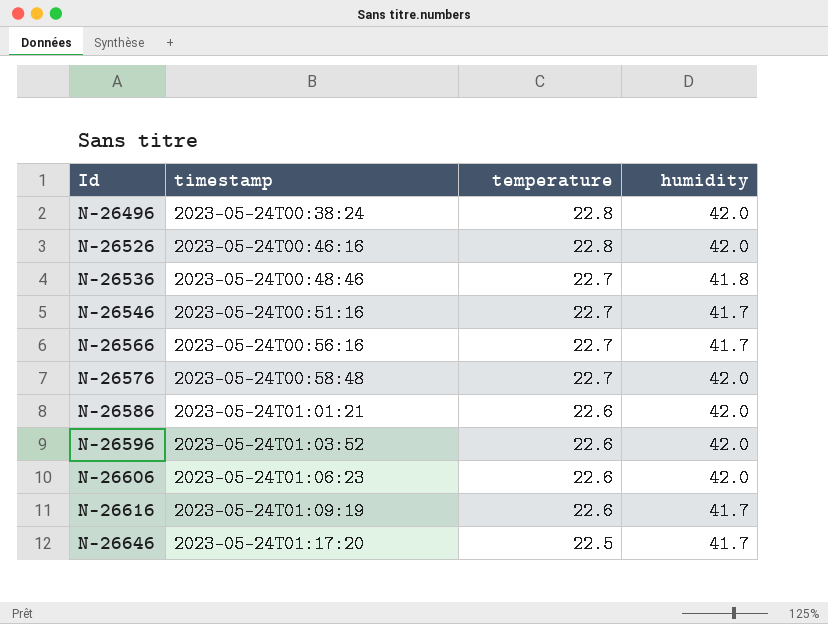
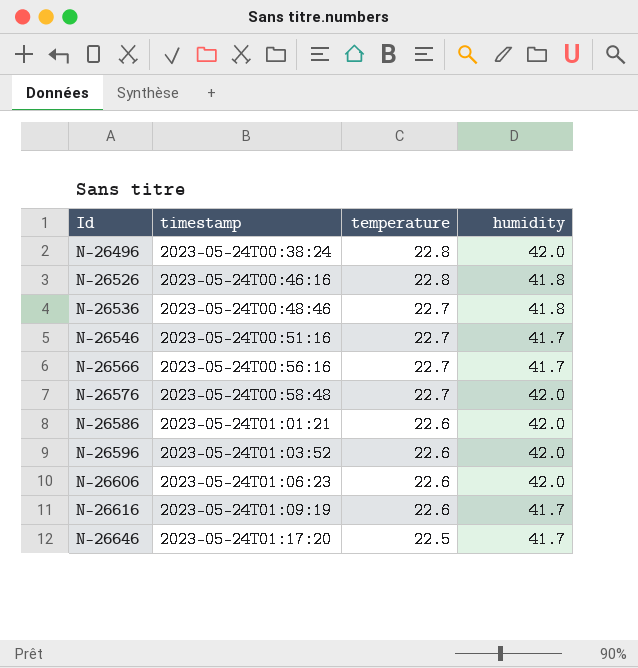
N-26526 | humidity: 42.0 -> 41.8

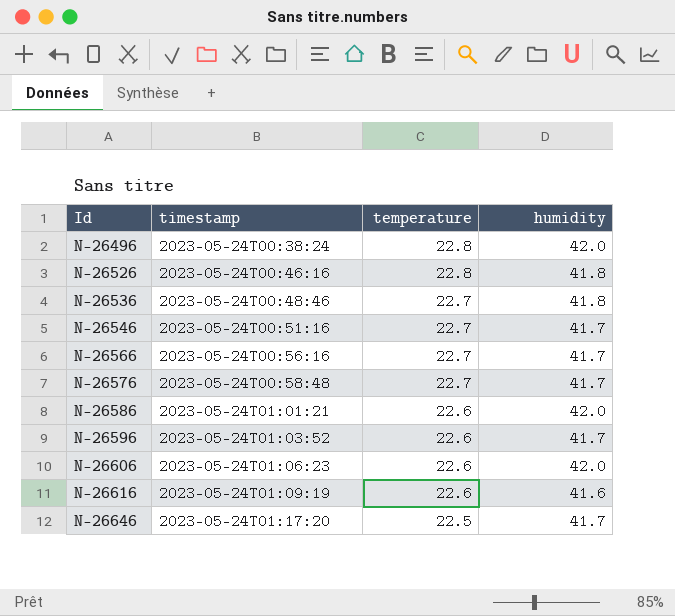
N-26576 | humidity: 42.0 -> 41.7
N-26596 | humidity: 42.0 -> 41.7
N-26616 | humidity: 41.7 -> 41.6

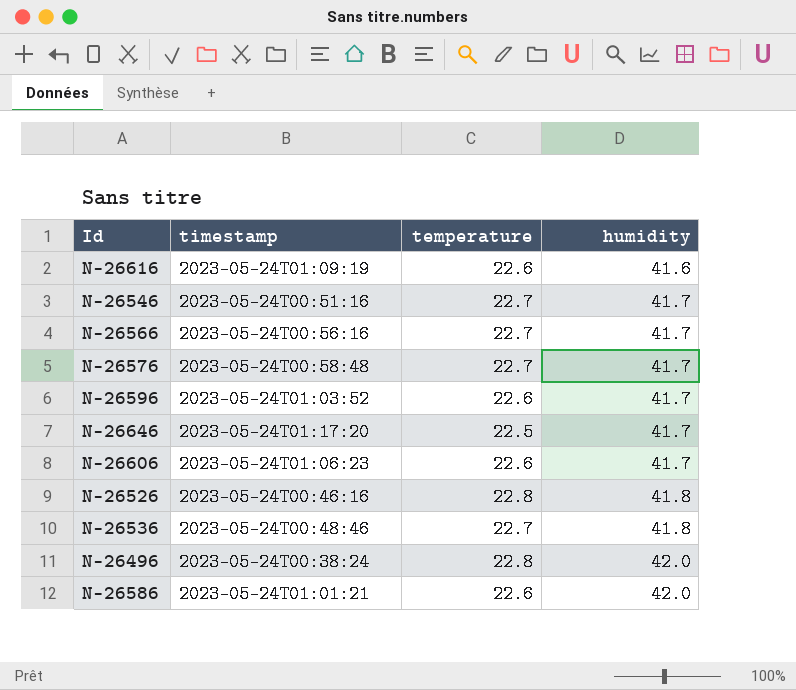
row order: Id ascending -> humidity ascending
N-26606 | humidity: 42.0 -> 41.7

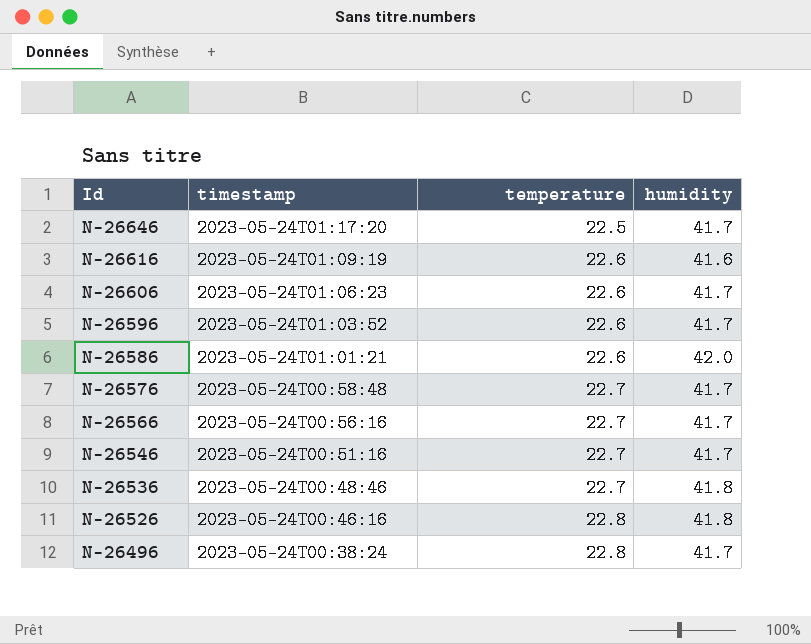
row order: humidity ascending -> Id descending
N-26496 | humidity: 42.0 -> 41.7

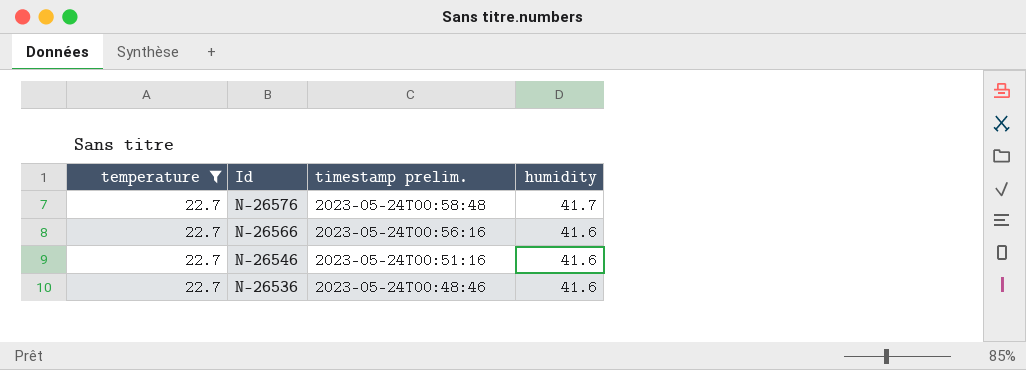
filter: none -> temperature = 22.7
column temperature | position: 3 -> 1
column name: timestamp -> timestamp prelim.
N-26566 | humidity: 41.7 -> 41.6
N-26546 | humidity: 41.7 -> 41.6
N-26536 | humidity: 41.8 -> 41.6

